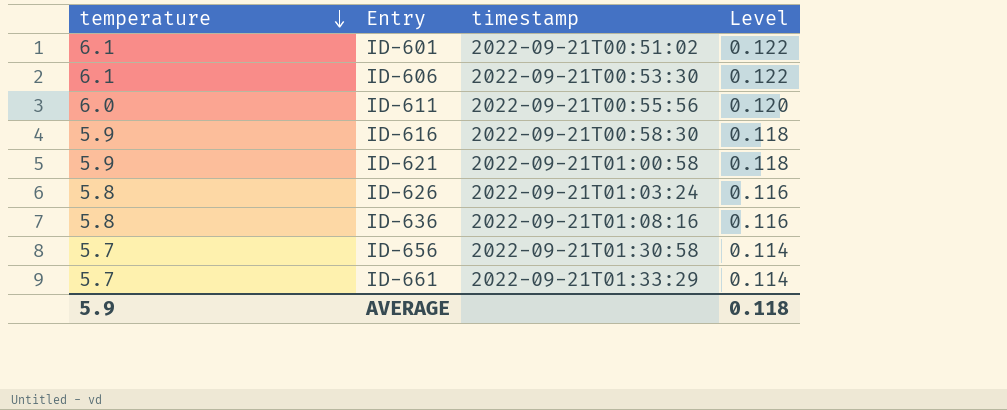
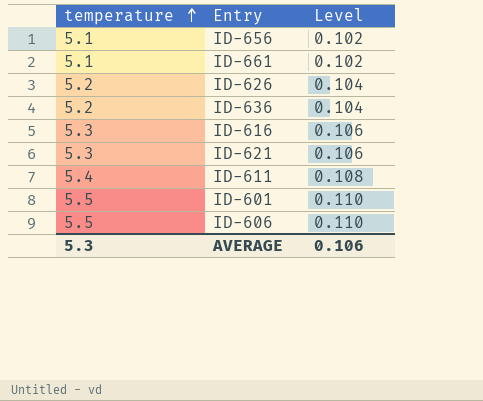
row order: temperature descending -> temperature ascending
column timestamp | position: 3 -> none
ID-656 | temperature: 5.7 -> 5.1
ID-656 | Level: 0.114 -> 0.102
ID-661 | temperature: 5.7 -> 5.1
ID-661 | Level: 0.114 -> 0.102
ID-626 | temperature: 5.8 -> 5.2
ID-626 | Level: 0.116 -> 0.104
ID-636 | temperature: 5.8 -> 5.2
ID-636 | Level: 0.116 -> 0.104
ID-616 | temperature: 5.9 -> 5.3
ID-616 | Level: 0.118 -> 0.106
ID-621 | temperature: 5.9 -> 5.3
ID-621 | Level: 0.118 -> 0.106
ID-611 | temperature: 6.0 -> 5.4
ID-611 | Level: 0.120 -> 0.108
ID-601 | temperature: 6.1 -> 5.5
ID-601 | Level: 0.122 -> 0.110
ID-606 | temperature: 6.1 -> 5.5
ID-606 | Level: 0.122 -> 0.110
AVERAGE | temperature: 5.9 -> 5.3
AVERAGE | Level: 0.118 -> 0.106

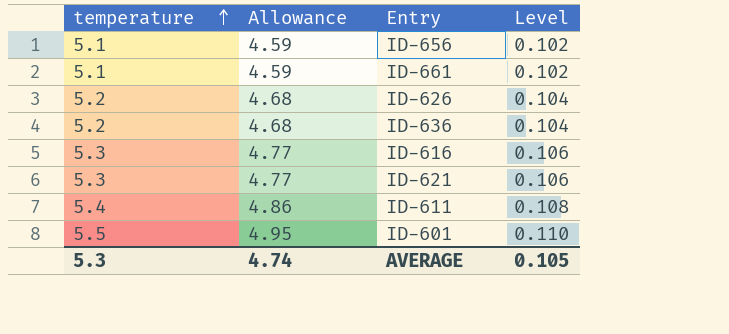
column Allowance | formula: none -> [temperature] * 0.9
row ID-606: 5.5 | 0.110 -> none
AVERAGE | Level: 0.106 -> 0.105

